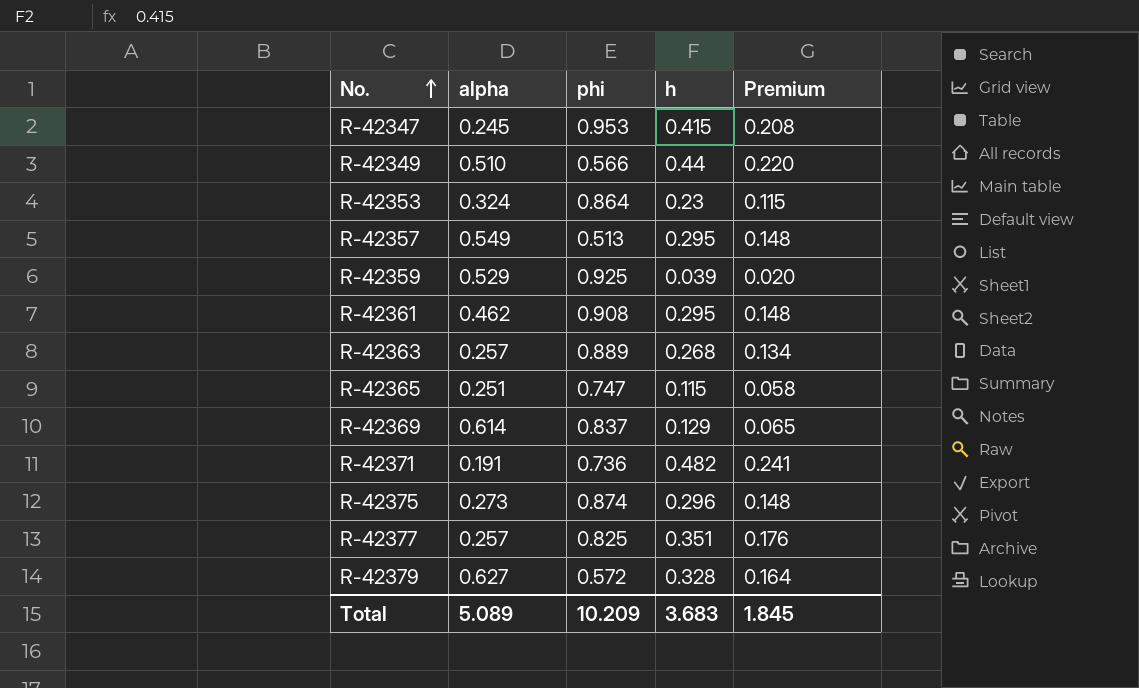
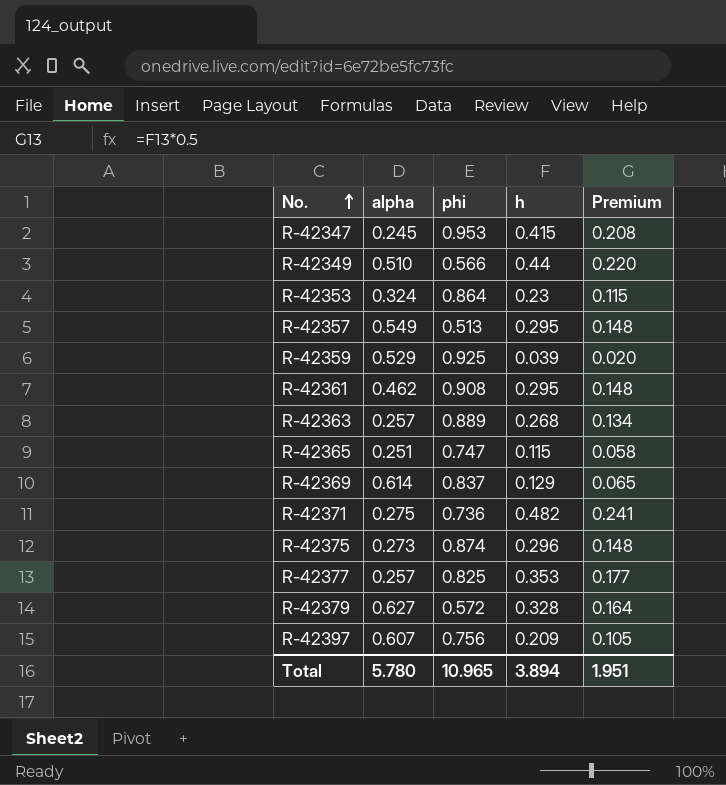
R-42371 | alpha: 0.191 -> 0.275
R-42377 | h: 0.351 -> 0.353
R-42377 | Premium: 0.176 -> 0.177
row R-42397: none -> 0.607 | 0.756 | 0.209 | 0.105
Total | alpha: 5.089 -> 5.780
Total | phi: 10.209 -> 10.965
Total | h: 3.683 -> 3.894
Total | Premium: 1.845 -> 1.951

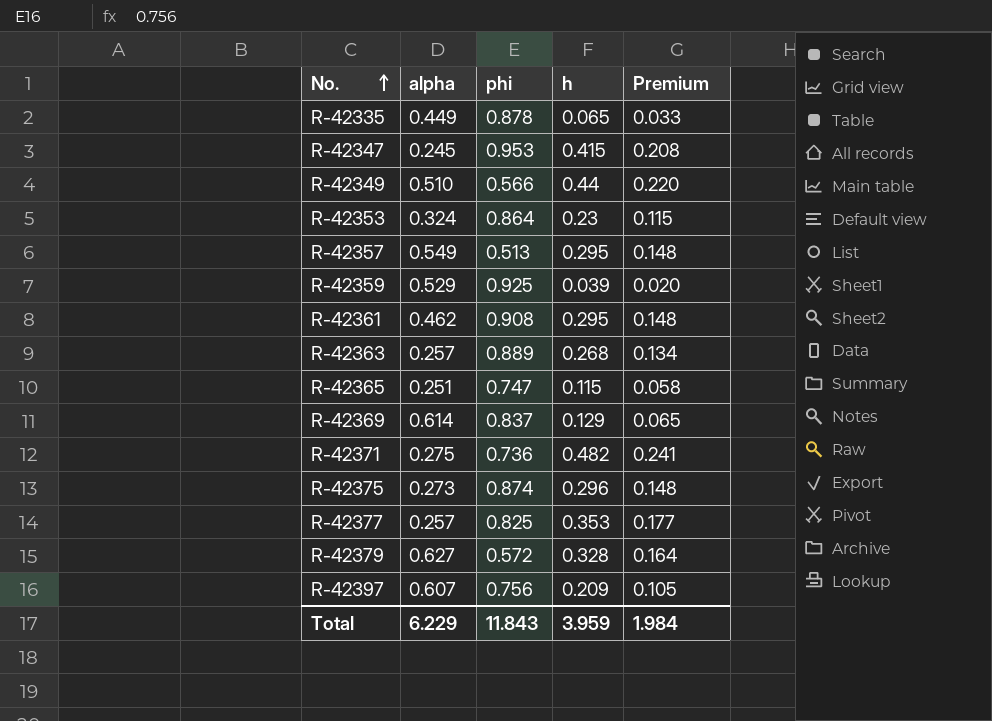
row R-42335: none -> 0.449 | 0.878 | 0.065 | 0.033
Total | alpha: 5.780 -> 6.229
Total | phi: 10.965 -> 11.843
Total | h: 3.894 -> 3.959
Total | Premium: 1.951 -> 1.984

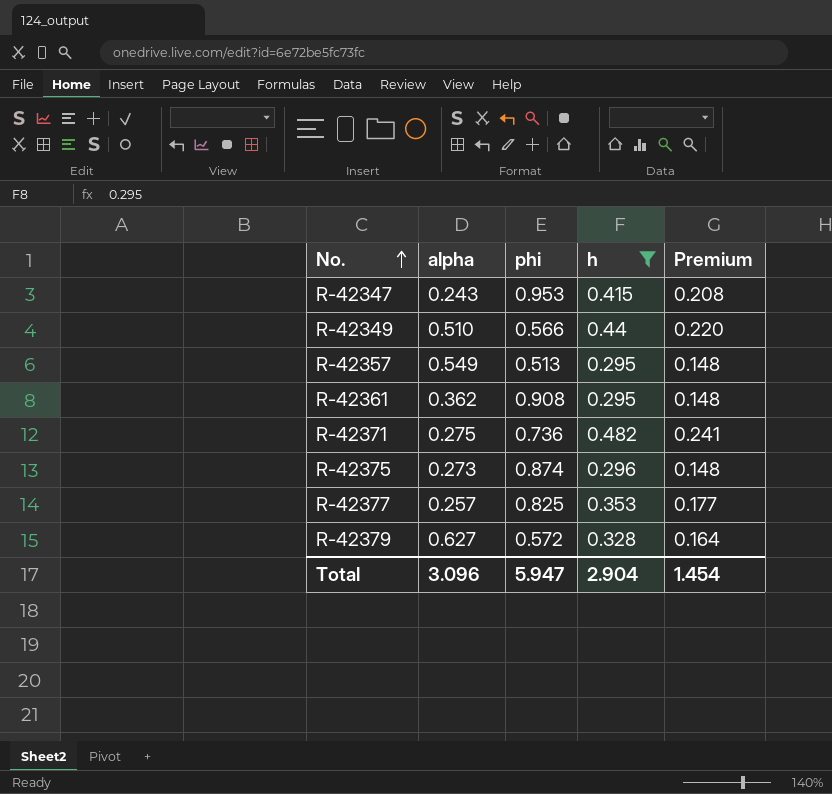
filter: none -> h >= 0.295
R-42347 | alpha: 0.245 -> 0.243
R-42361 | alpha: 0.462 -> 0.362
Total | alpha: 6.229 -> 3.096
Total | phi: 11.843 -> 5.947
Total | h: 3.959 -> 2.904
Total | Premium: 1.984 -> 1.454

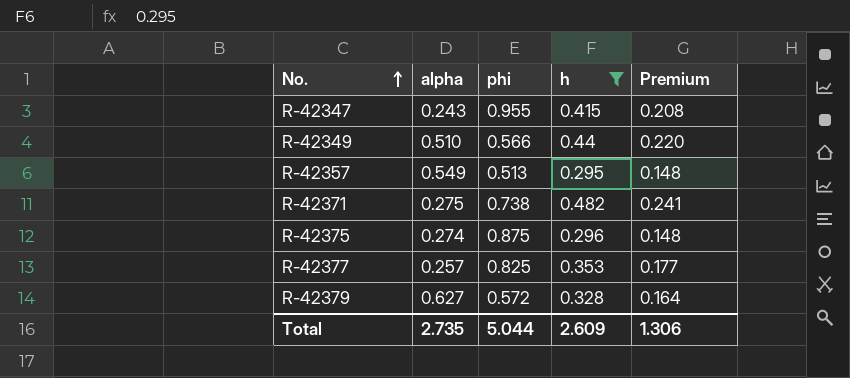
row R-42361: 0.362 | 0.908 | 0.295 | 0.148 -> none
R-42347 | phi: 0.953 -> 0.955
R-42371 | phi: 0.736 -> 0.738
R-42375 | alpha: 0.273 -> 0.274
R-42375 | phi: 0.874 -> 0.875
Total | alpha: 3.096 -> 2.735
Total | phi: 5.947 -> 5.044
Total | h: 2.904 -> 2.609
Total | Premium: 1.454 -> 1.306

